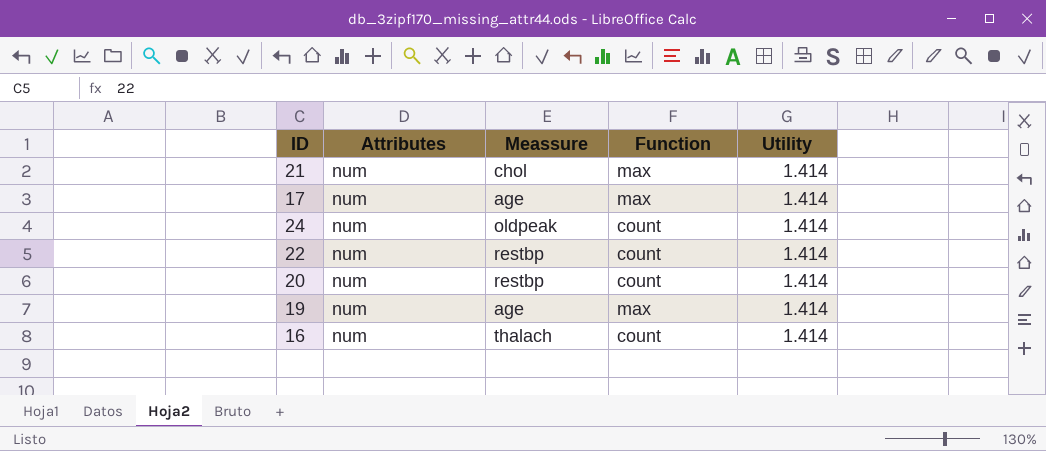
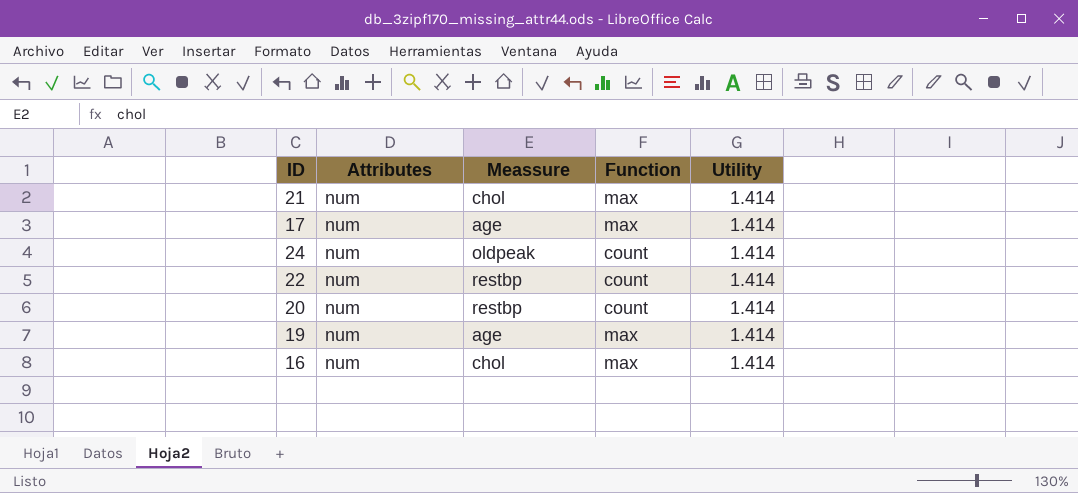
16 | Meassure: thalach -> chol
16 | Function: count -> max

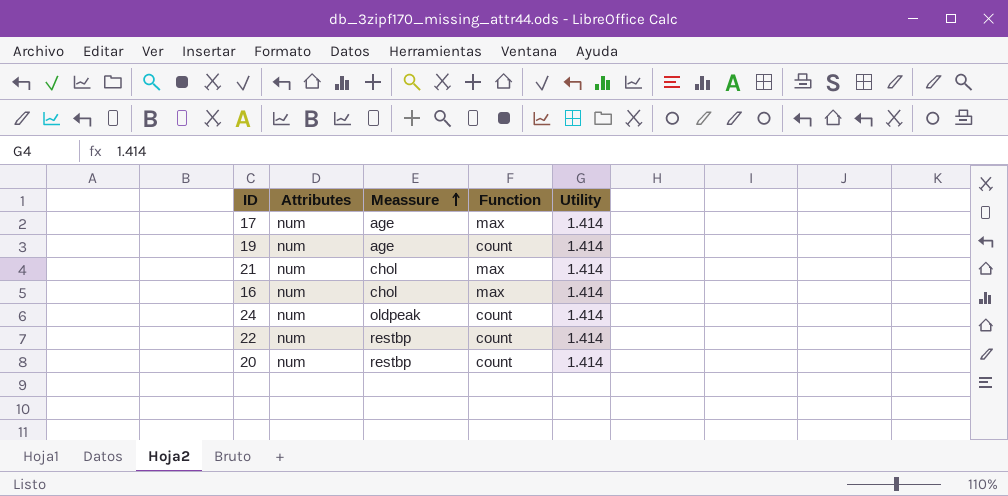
row order: none -> Meassure ascending
19 | Function: max -> count

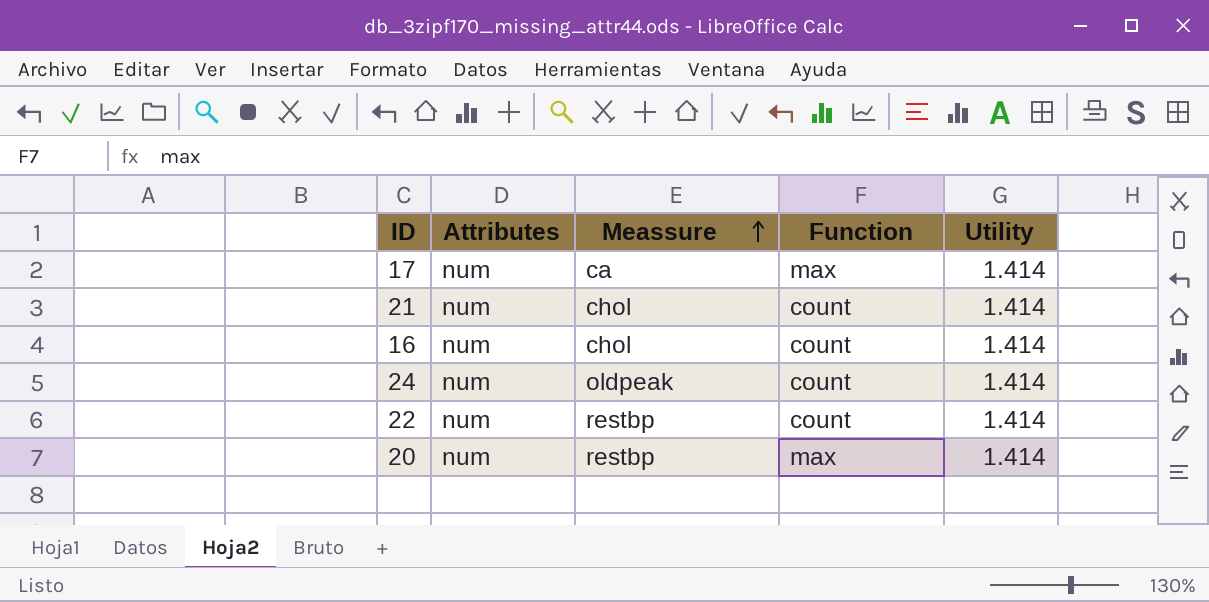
row 19: num | age | count | 1.414 -> none
17 | Meassure: age -> ca
21 | Function: max -> count
16 | Function: max -> count
20 | Function: count -> max

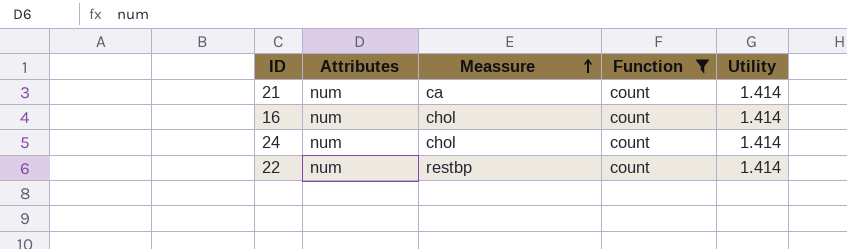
filter: none -> Function = count
21 | Meassure: chol -> ca
24 | Meassure: oldpeak -> chol

